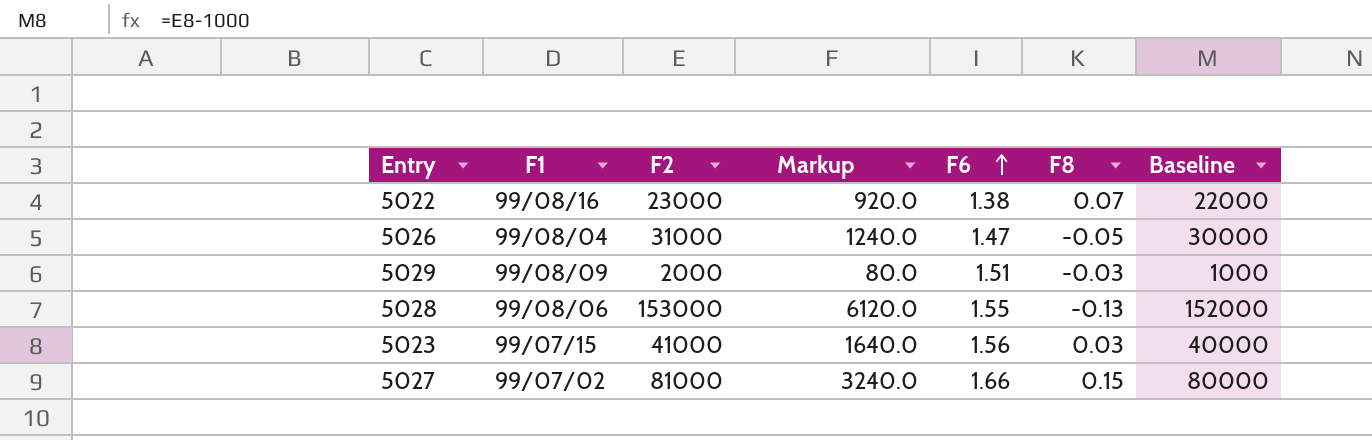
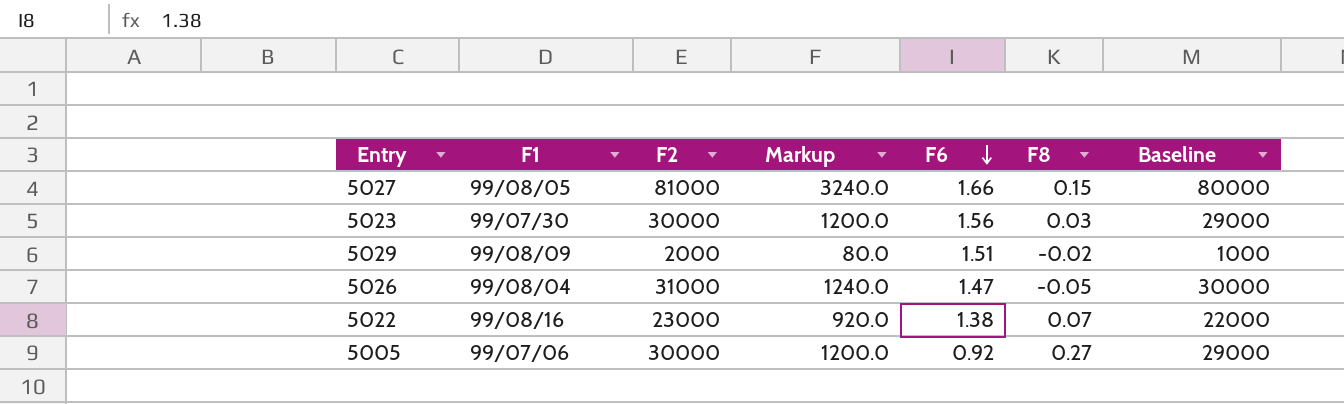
row order: F6 ascending -> F6 descending
row 5028: 99/08/06 | 153000 | 6120.0 | 1.55 | -0.13 | 152000 -> none
5027 | F1: 99/07/02 -> 99/08/05
5023 | F1: 99/07/15 -> 99/07/30
5023 | F2: 41000 -> 30000
5023 | Markup: 1640.0 -> 1200.0
5023 | Baseline: 40000 -> 29000
5029 | F8: -0.03 -> -0.02
row 5005: none -> 99/07/06 | 30000 | 1200.0 | 0.92 | 0.27 | 29000

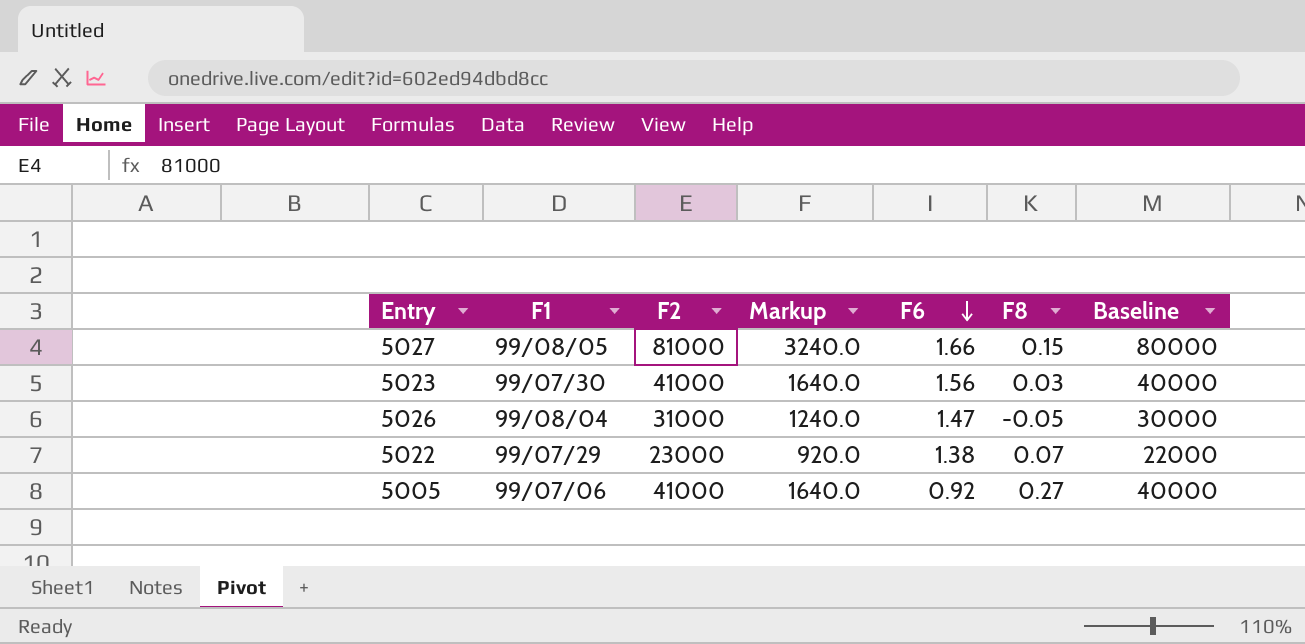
row 5029: 99/08/09 | 2000 | 80.0 | 1.51 | -0.02 | 1000 -> none
5023 | F2: 30000 -> 41000
5023 | Markup: 1200.0 -> 1640.0
5023 | Baseline: 29000 -> 40000
5022 | F1: 99/08/16 -> 99/07/29
5005 | F2: 30000 -> 41000
5005 | Markup: 1200.0 -> 1640.0
5005 | Baseline: 29000 -> 40000

